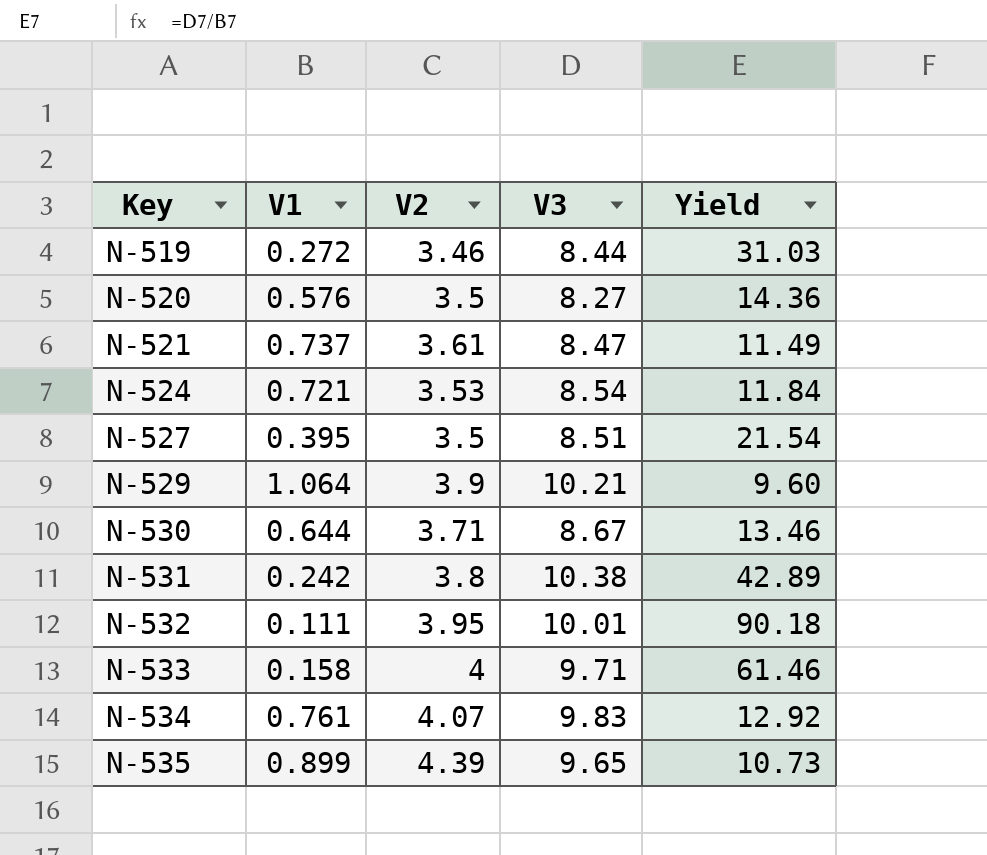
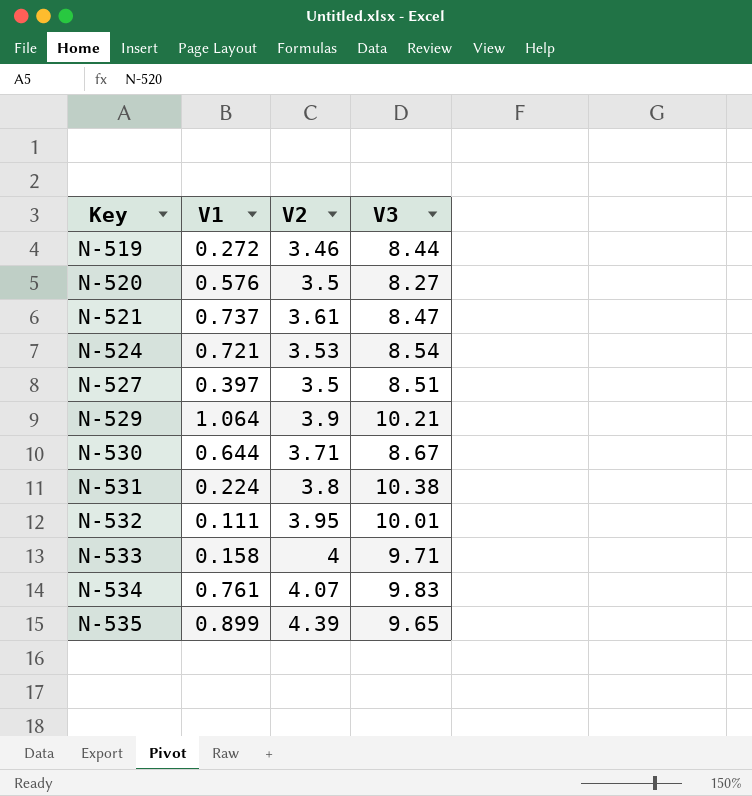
column Yield | formula: [V3] / [V1] -> none
N-527 | V1: 0.395 -> 0.397
N-531 | V1: 0.242 -> 0.224

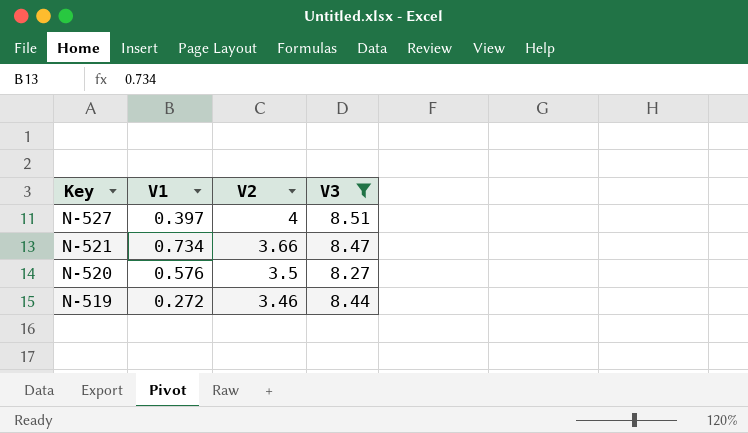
filter: none -> V3 <= 8.51
row order: Key ascending -> Key descending
N-527 | V2: 3.5 -> 4
N-521 | V1: 0.737 -> 0.734
N-521 | V2: 3.61 -> 3.66

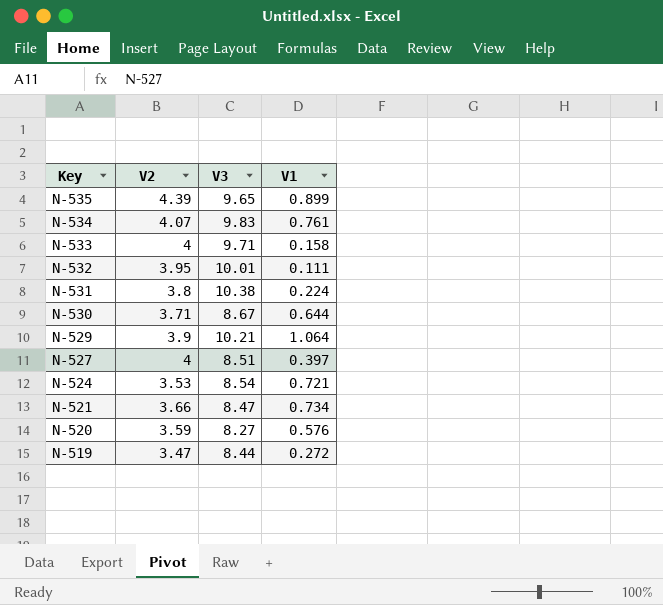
filter: V3 <= 8.51 -> none
column V1 | position: 2 -> 4
N-520 | V2: 3.5 -> 3.59
N-519 | V2: 3.46 -> 3.47

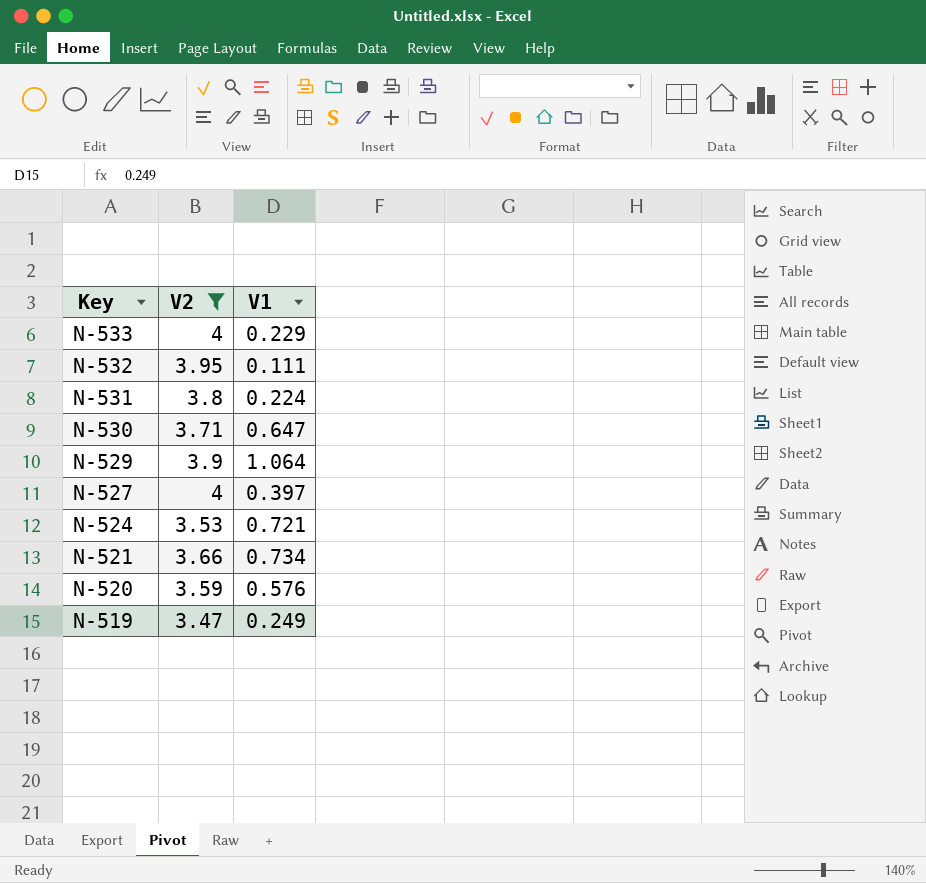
filter: none -> V2 <= 4
column V3 | position: 3 -> none
N-533 | V1: 0.158 -> 0.229
N-530 | V1: 0.644 -> 0.647
N-519 | V1: 0.272 -> 0.249

